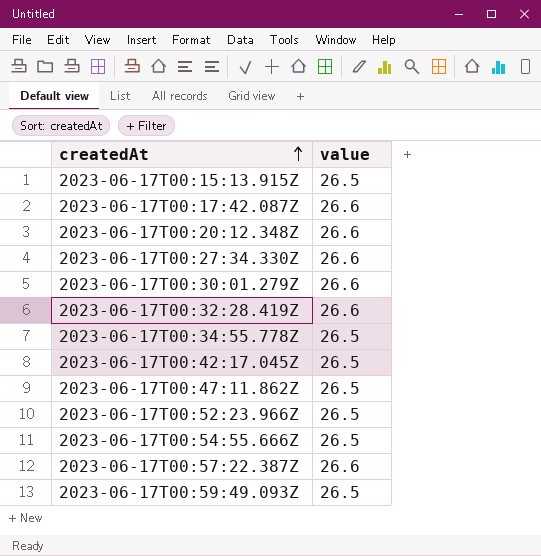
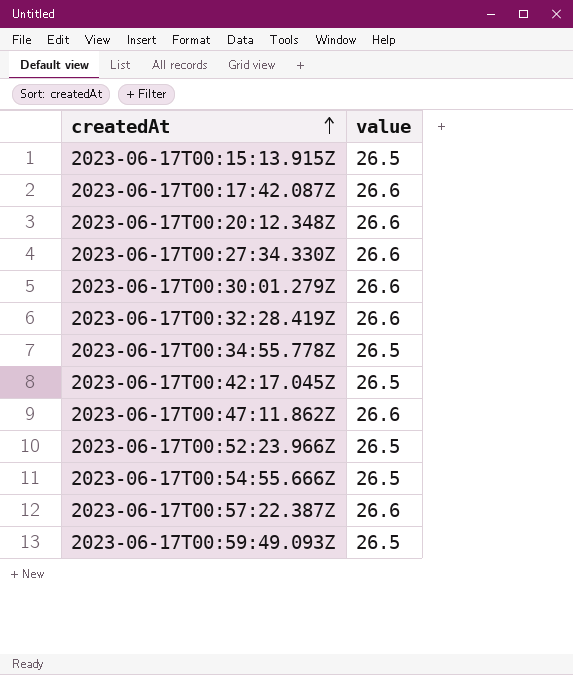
2023-06-17T00:47:11.862Z | value: 26.5 -> 26.6

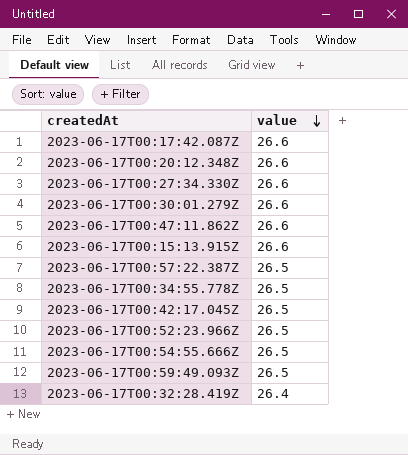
row order: createdAt ascending -> value descending
2023-06-17T00:15:13.915Z | value: 26.5 -> 26.6
2023-06-17T00:57:22.387Z | value: 26.6 -> 26.5
2023-06-17T00:32:28.419Z | value: 26.6 -> 26.4

